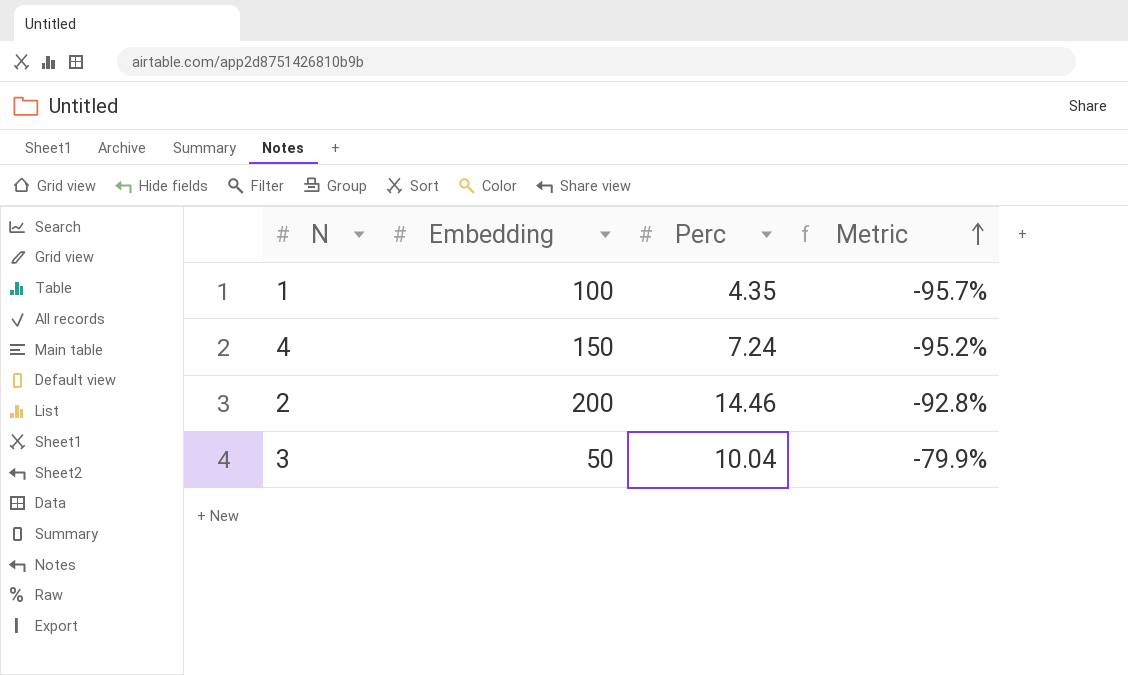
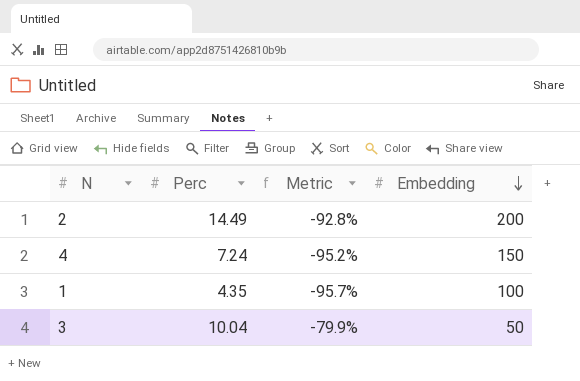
row order: Metric ascending -> Embedding descending
column Embedding | position: 2 -> 4
2 | Perc: 14.46 -> 14.49

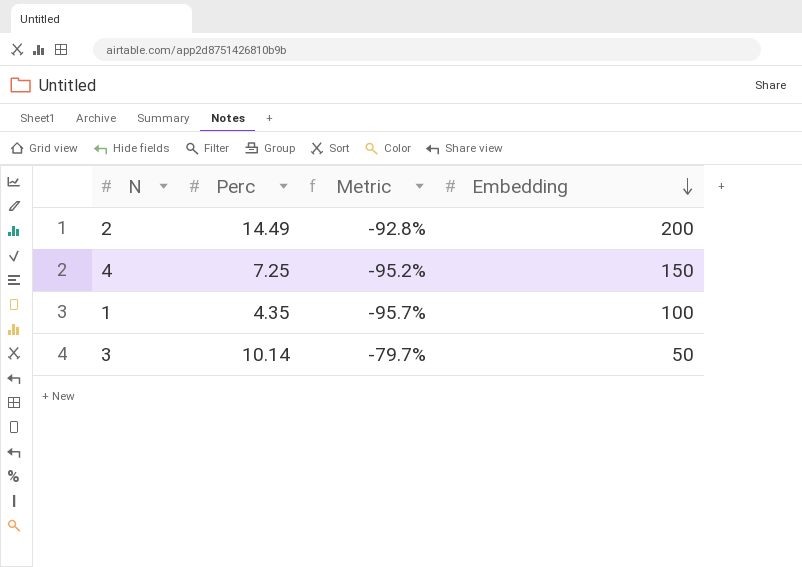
4 | Perc: 7.24 -> 7.25
3 | Perc: 10.04 -> 10.14
3 | Metric: -79.9% -> -79.7%

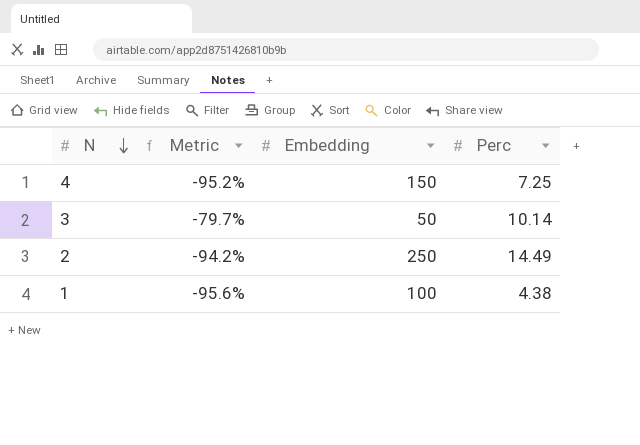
row order: Embedding descending -> N descending
column Perc | position: 2 -> 4
2 | Metric: -92.8% -> -94.2%
2 | Embedding: 200 -> 250
1 | Metric: -95.7% -> -95.6%
1 | Perc: 4.35 -> 4.38

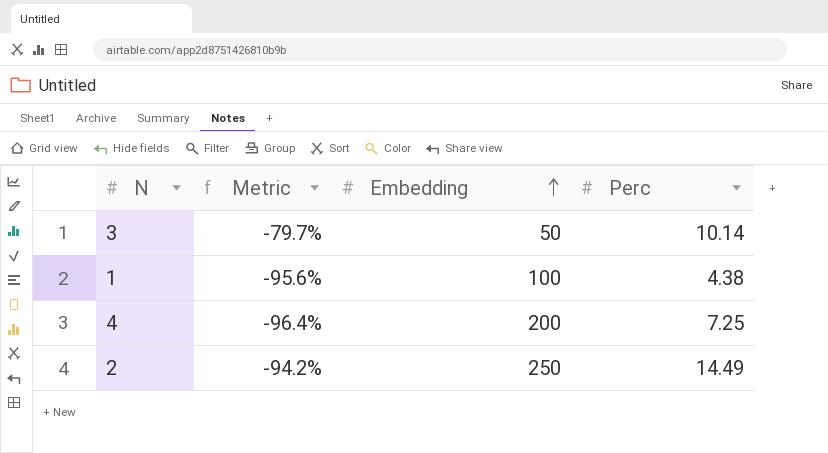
row order: N descending -> Embedding ascending
4 | Metric: -95.2% -> -96.4%
4 | Embedding: 150 -> 200

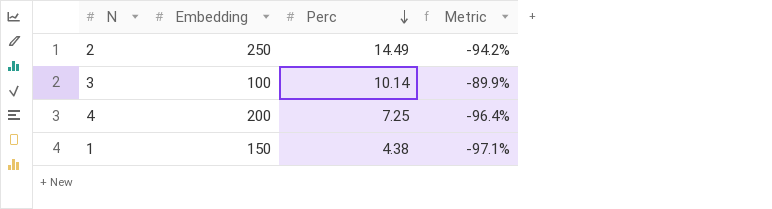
row order: Embedding ascending -> Perc descending
column Metric | position: 2 -> 4
3 | Embedding: 50 -> 100
3 | Metric: -79.7% -> -89.9%
1 | Embedding: 100 -> 150
1 | Metric: -95.6% -> -97.1%

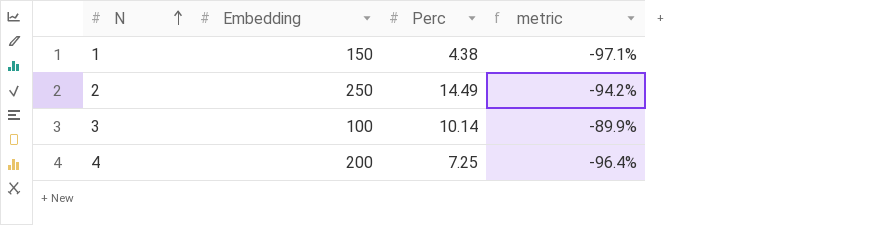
row order: Perc descending -> N ascending
column name: Metric -> metric

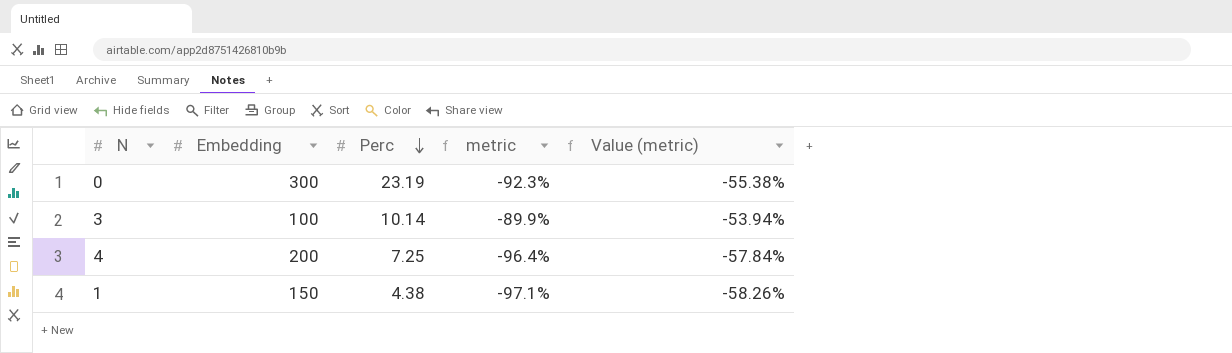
row order: N ascending -> Perc descending
column Value (metric) | formula: none -> [metric] * 0.6
row 2: 250 | 14.49 | -94.2% -> none
row 0: none -> 300 | 23.19 | -92.3% | -55.38%

